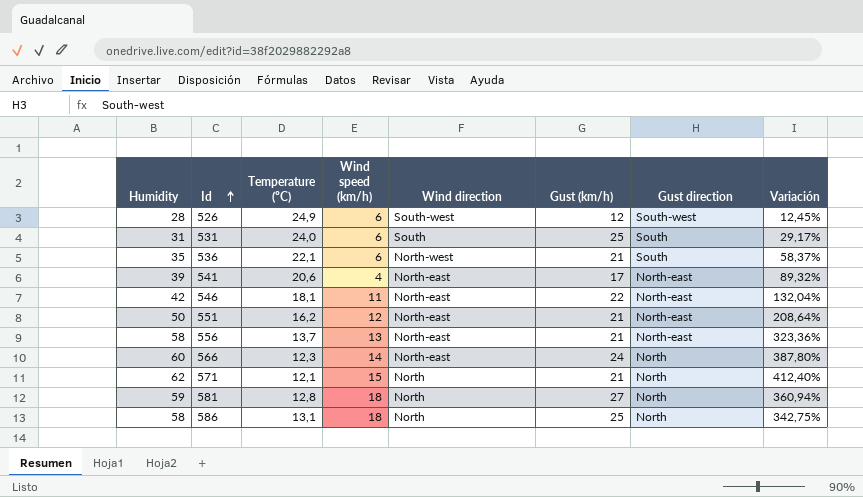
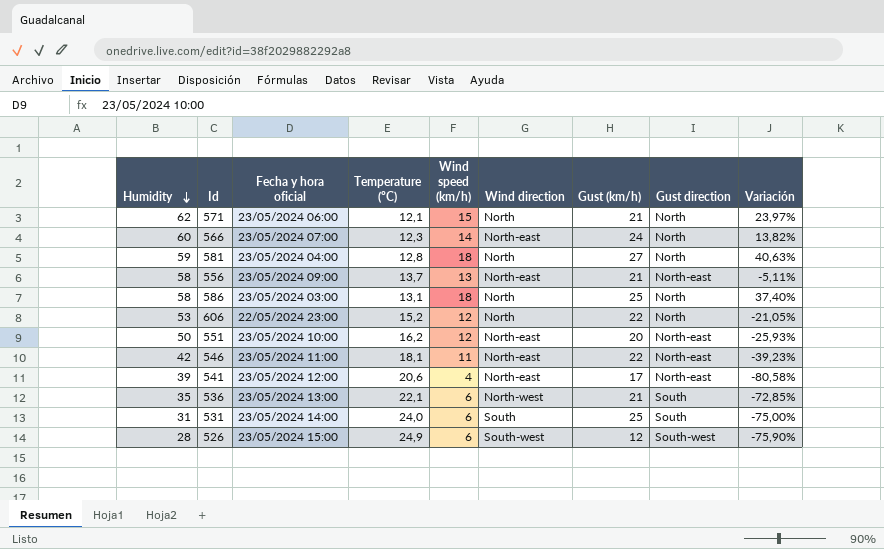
row order: Id ascending -> Humidity descending
column Fecha y hora oficial | position: none -> 3
column Variación | formula: ([Humidity] - [Temperature (ºC)]) / [Temperature (ºC)] -> ([Wind speed (km/h)] - [Temperature (ºC)]) / [Temperature (ºC)]
row 606: none -> 53 | 22/05/2024 23:00 | 15,2 | 12 | North | 22 | North | -21,05%
551 | Gust (km/h): 21 -> 20

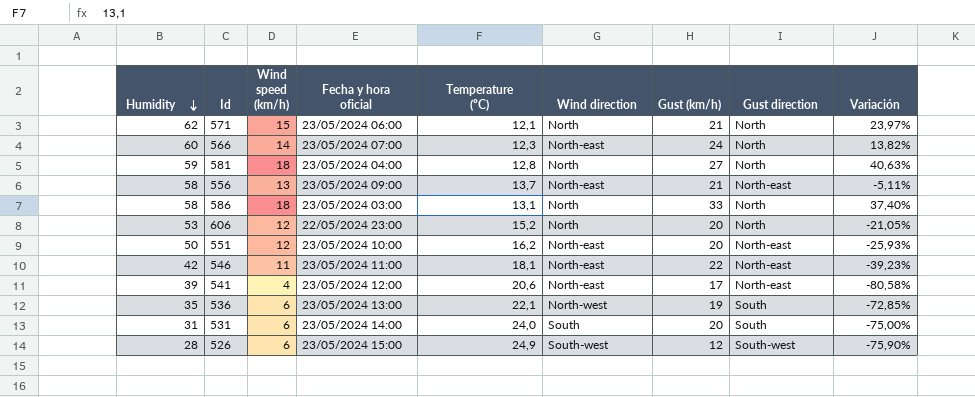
column Wind speed (km/h) | position: 5 -> 3
586 | Gust (km/h): 25 -> 33
606 | Gust (km/h): 22 -> 20
536 | Gust (km/h): 21 -> 19
531 | Gust (km/h): 25 -> 20

